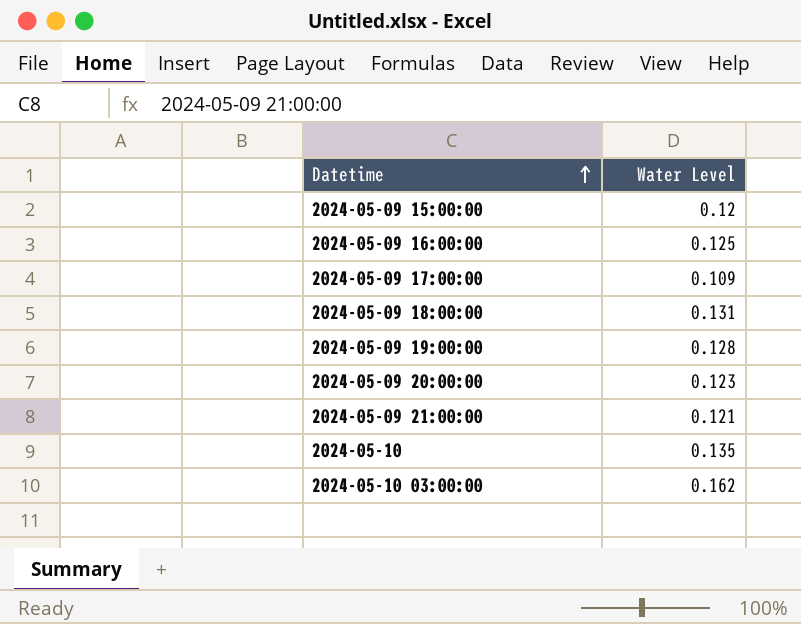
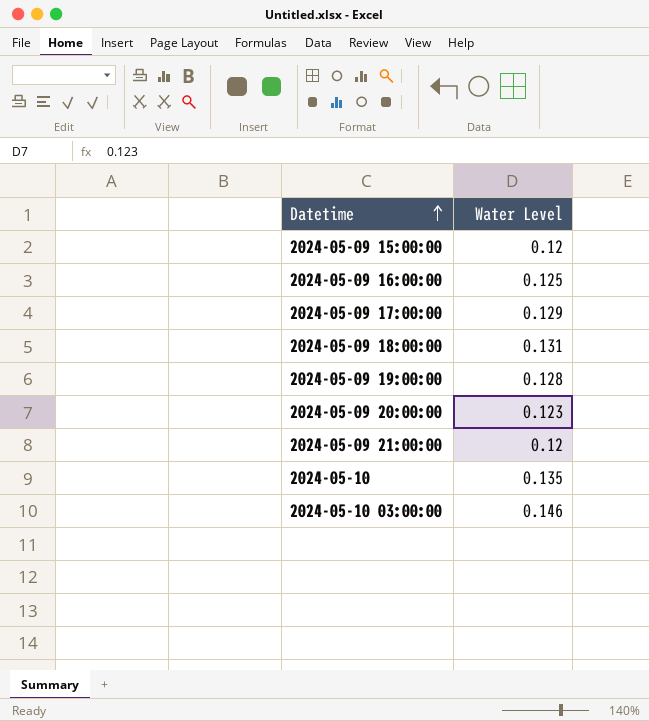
2024-05-09 17:00:00 | Water Level: 0.109 -> 0.129
2024-05-09 21:00:00 | Water Level: 0.121 -> 0.12
2024-05-10 03:00:00 | Water Level: 0.162 -> 0.146

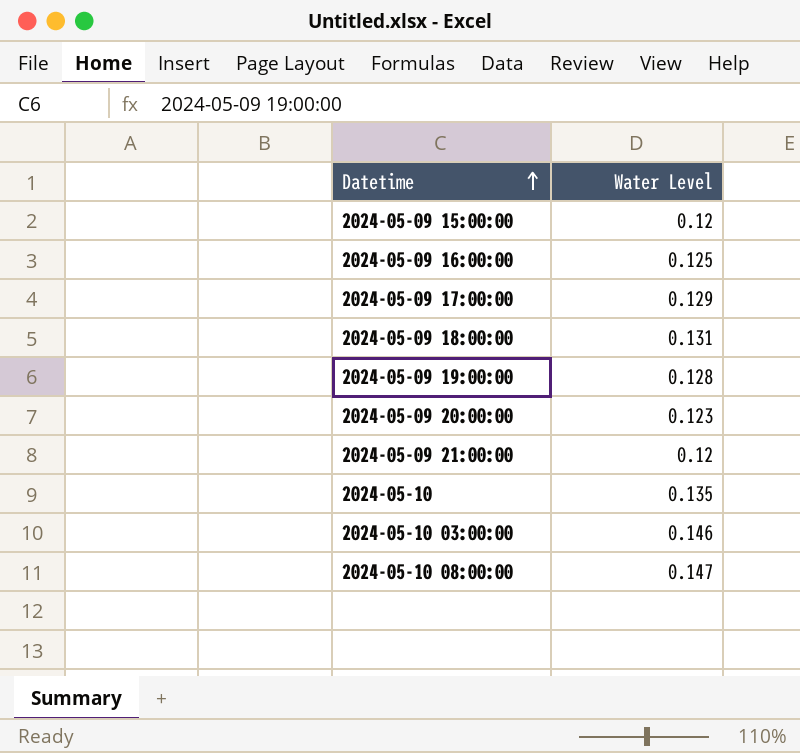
row 2024-05-10 08:00:00: none -> 0.147

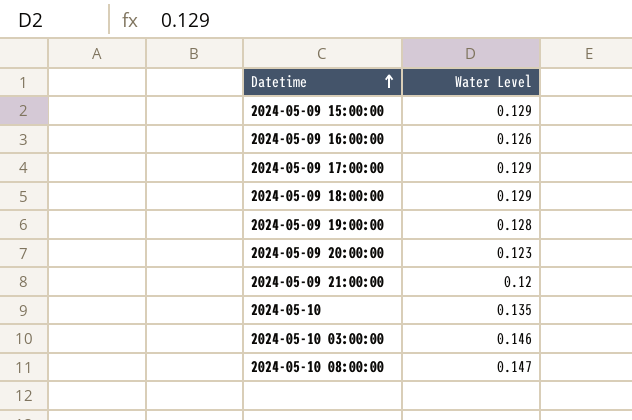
2024-05-09 15:00:00 | Water Level: 0.12 -> 0.129
2024-05-09 16:00:00 | Water Level: 0.125 -> 0.126
2024-05-09 18:00:00 | Water Level: 0.131 -> 0.129

